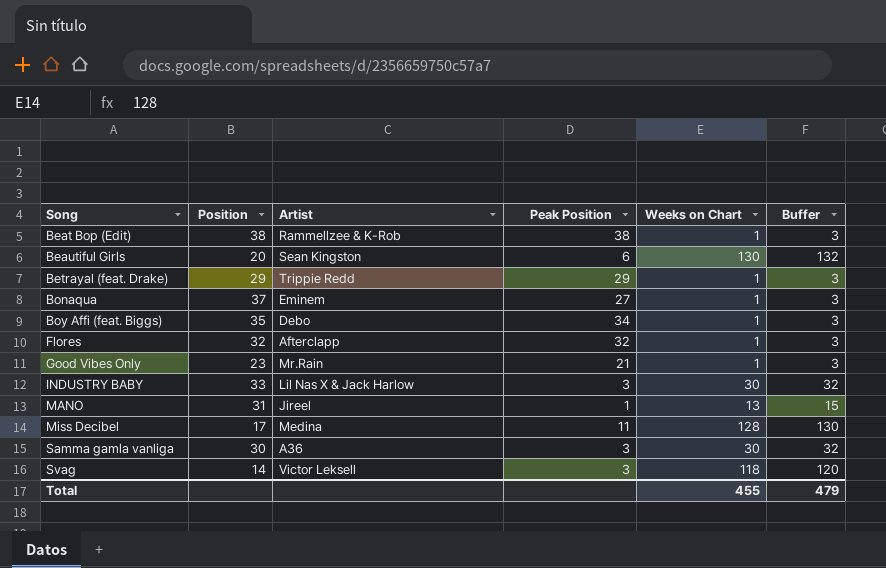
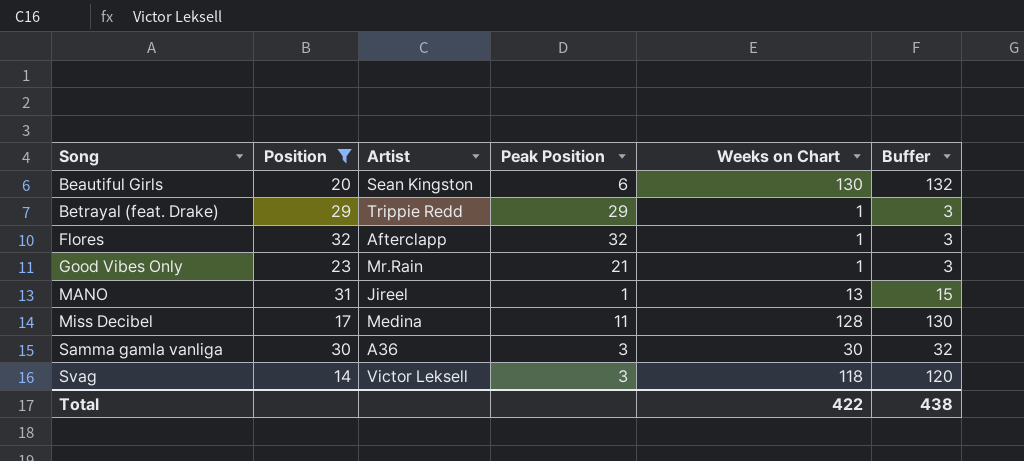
filter: none -> Position <= 32
Total | Weeks on Chart: 455 -> 422
Total | Buffer: 479 -> 438

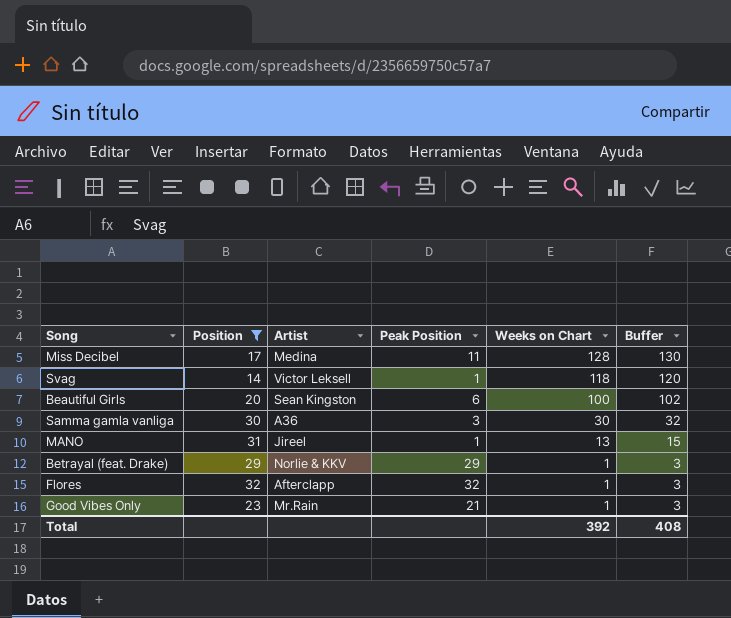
row order: Song ascending -> Weeks on Chart descending
Svag | Peak Position: 3 -> 1
Beautiful Girls | Weeks on Chart: 130 -> 100
Beautiful Girls | Buffer: 132 -> 102
Betrayal (feat. Drake) | Artist: Trippie Redd -> Norlie & KKV
Total | Weeks on Chart: 422 -> 392
Total | Buffer: 438 -> 408

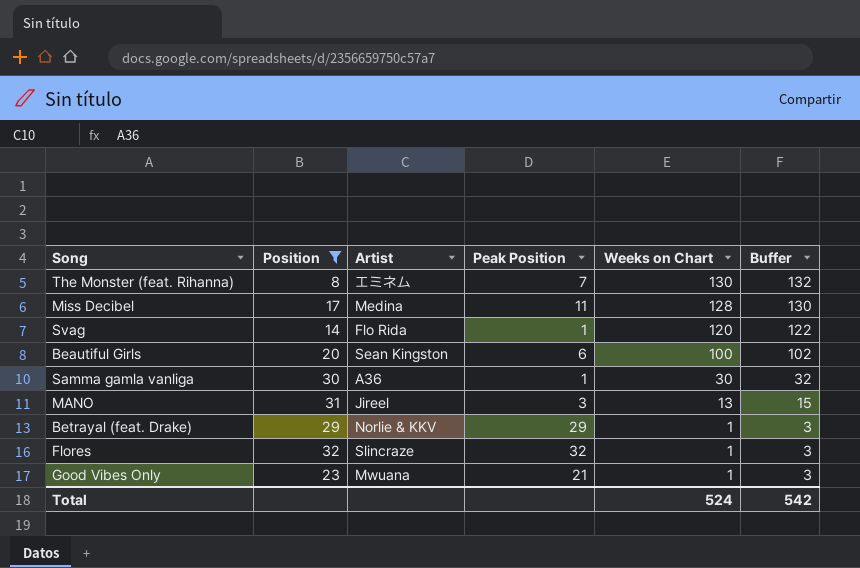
row The Monster (feat. Rihanna): none -> 8 | エミネム | 7 | 130 | 132
Svag | Artist: Victor Leksell -> Flo Rida
Svag | Weeks on Chart: 118 -> 120
Svag | Buffer: 120 -> 122
Samma gamla vanliga | Peak Position: 3 -> 1
MANO | Peak Position: 1 -> 3
Flores | Artist: Afterclapp -> Slincraze
Good Vibes Only | Artist: Mr.Rain -> Mwuana
Total | Weeks on Chart: 392 -> 524
Total | Buffer: 408 -> 542

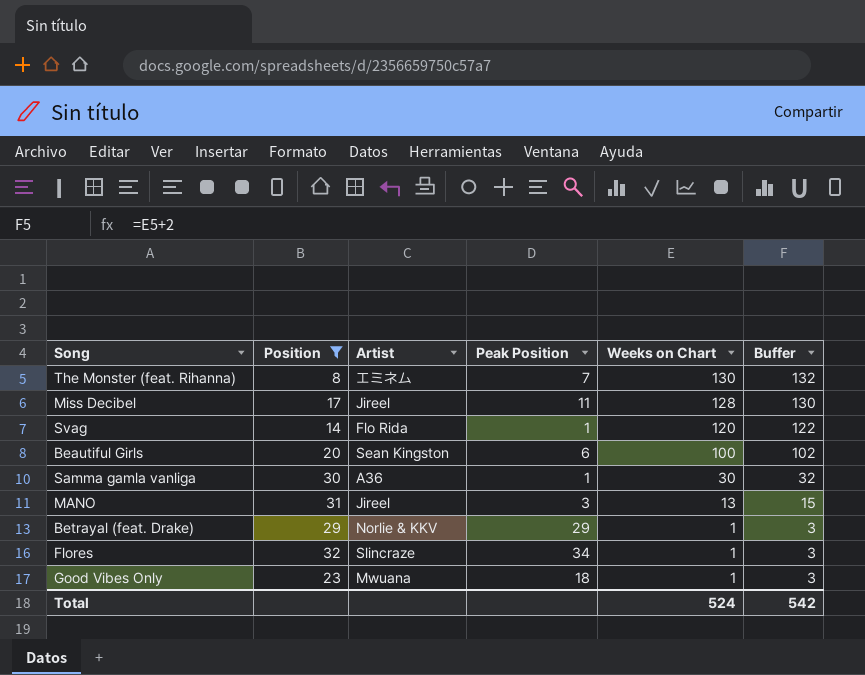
Miss Decibel | Artist: Medina -> Jireel
Flores | Peak Position: 32 -> 34
Good Vibes Only | Peak Position: 21 -> 18

